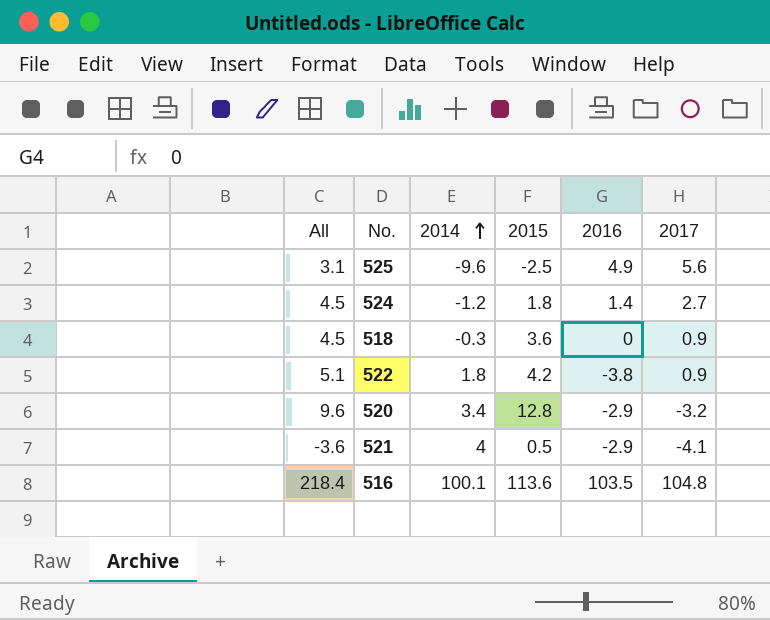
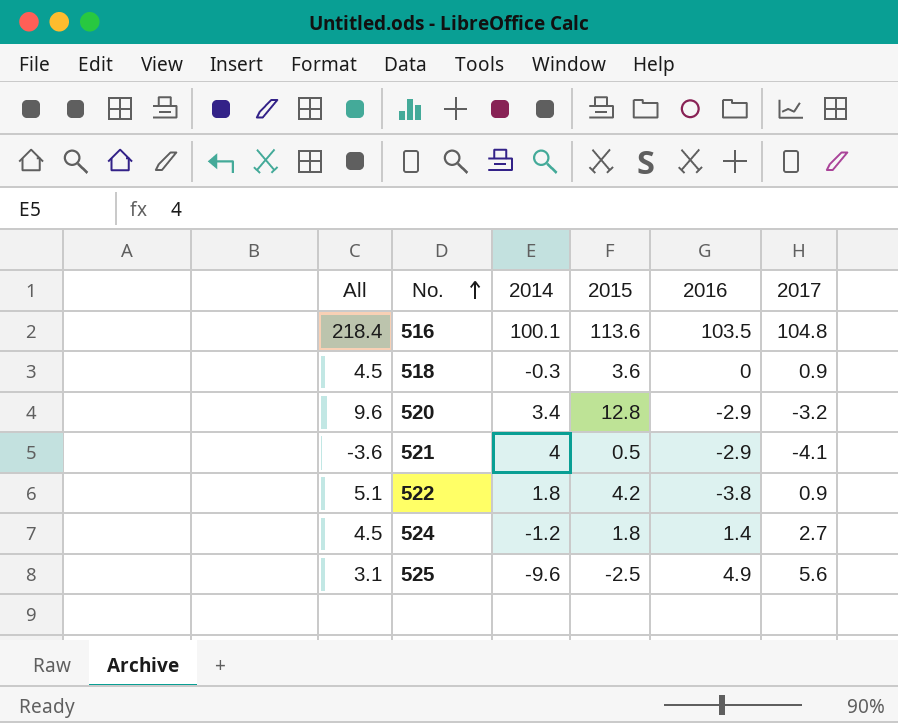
row order: 2014 ascending -> No. ascending

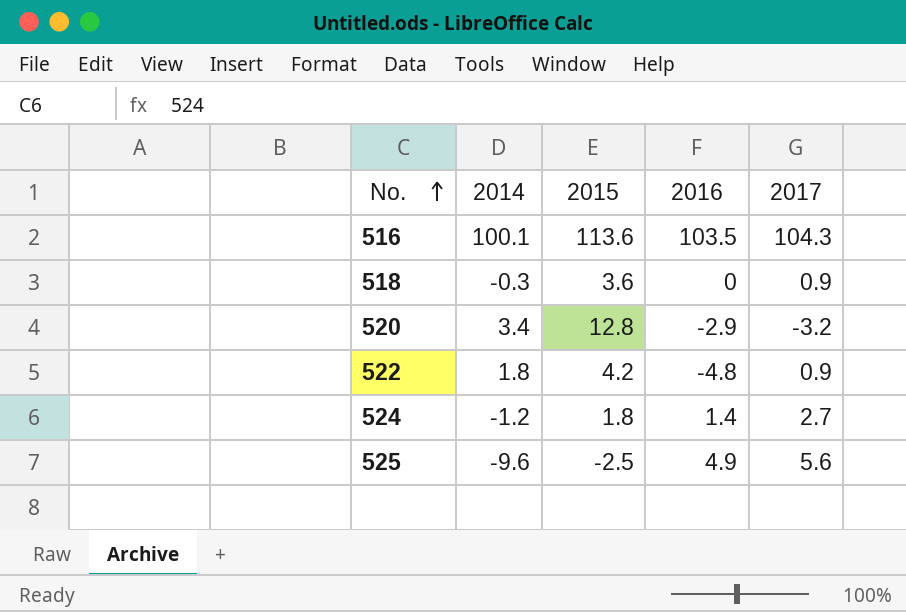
column All | formula: [2015] + [2017] -> none
row 521: -3.6 | 4 | 0.5 | -2.9 | -4.1 -> none
516 | 2017: 104.8 -> 104.3
522 | 2016: -3.8 -> -4.8

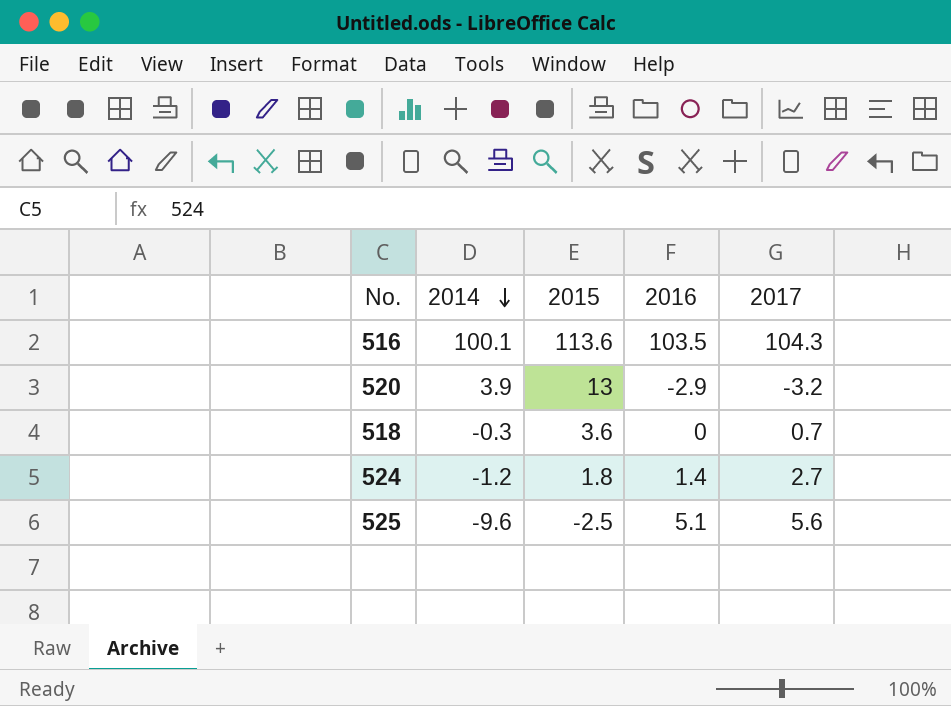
row order: No. ascending -> 2014 descending
row 522: 1.8 | 4.2 | -4.8 | 0.9 -> none
520 | 2014: 3.4 -> 3.9
520 | 2015: 12.8 -> 13
518 | 2017: 0.9 -> 0.7
525 | 2016: 4.9 -> 5.1

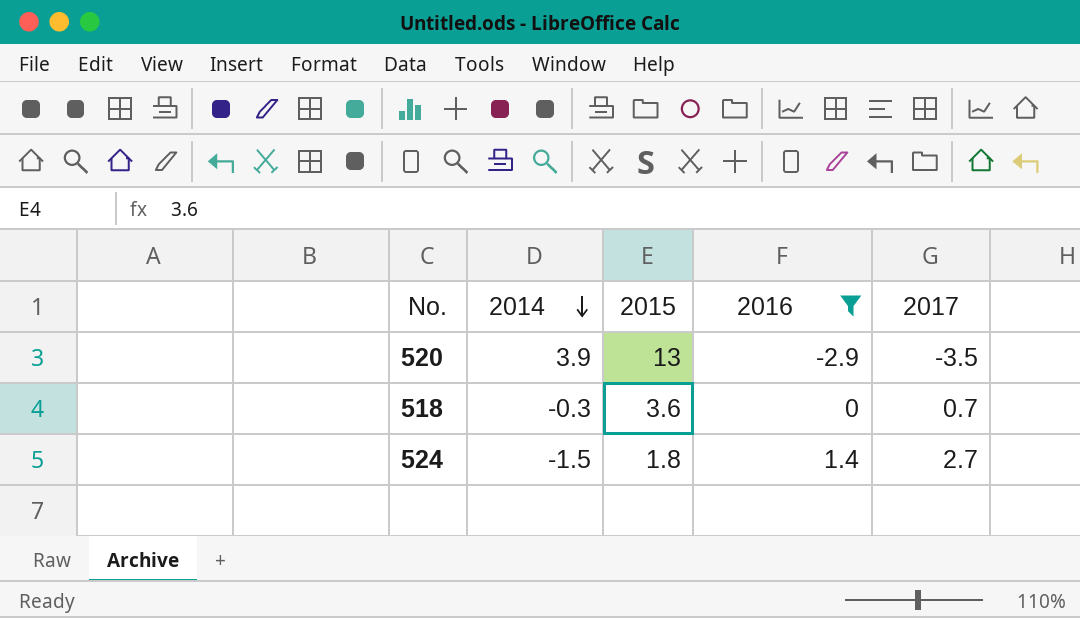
filter: none -> 2016 <= 1.4
520 | 2017: -3.2 -> -3.5
524 | 2014: -1.2 -> -1.5

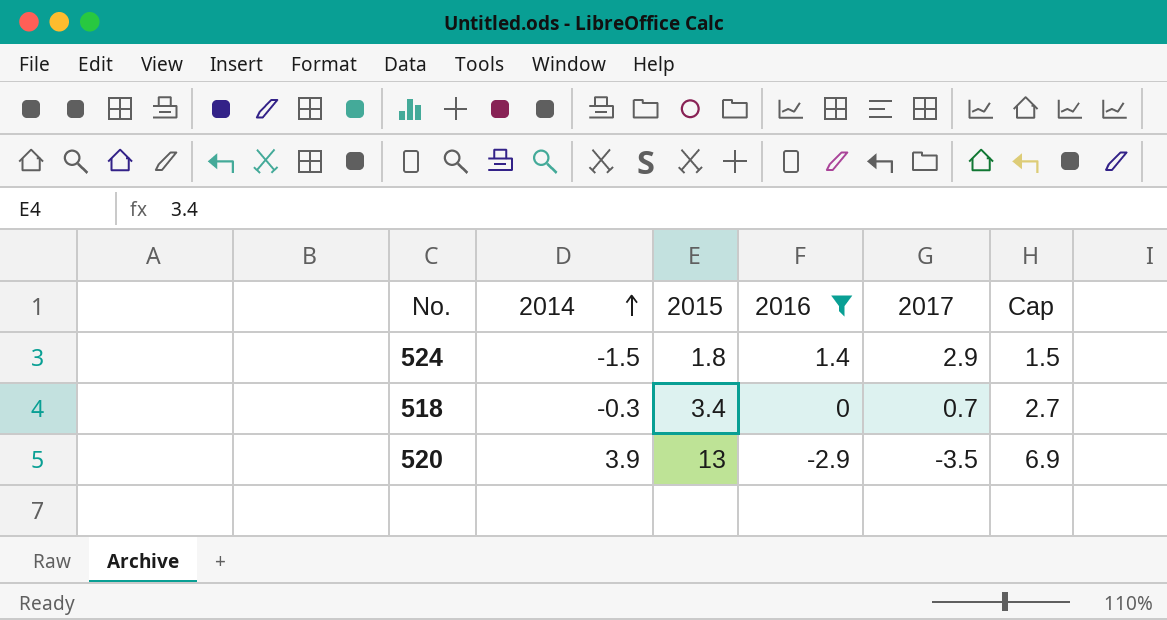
row order: 2014 descending -> 2014 ascending
column Cap | formula: none -> [2014] + 3
524 | 2017: 2.7 -> 2.9
518 | 2015: 3.6 -> 3.4

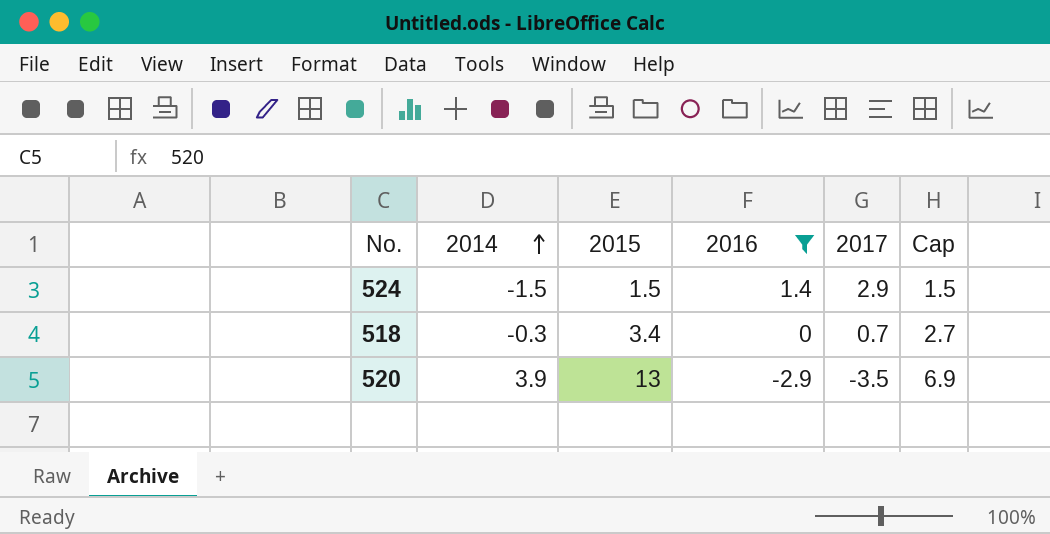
524 | 2015: 1.8 -> 1.5

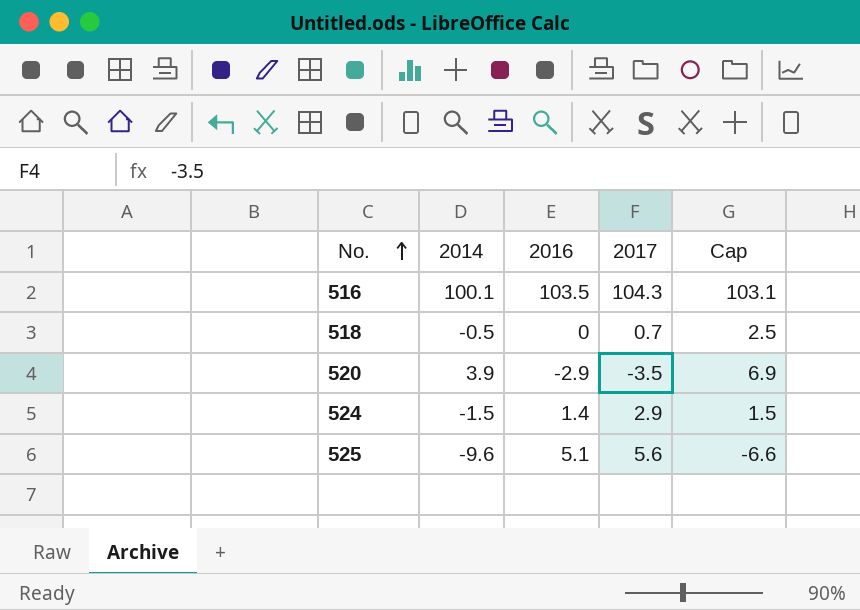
filter: 2016 <= 1.4 -> none
row order: 2014 ascending -> No. ascending
column 2015 | position: 3 -> none
518 | 2014: -0.3 -> -0.5
518 | Cap: 2.7 -> 2.5

